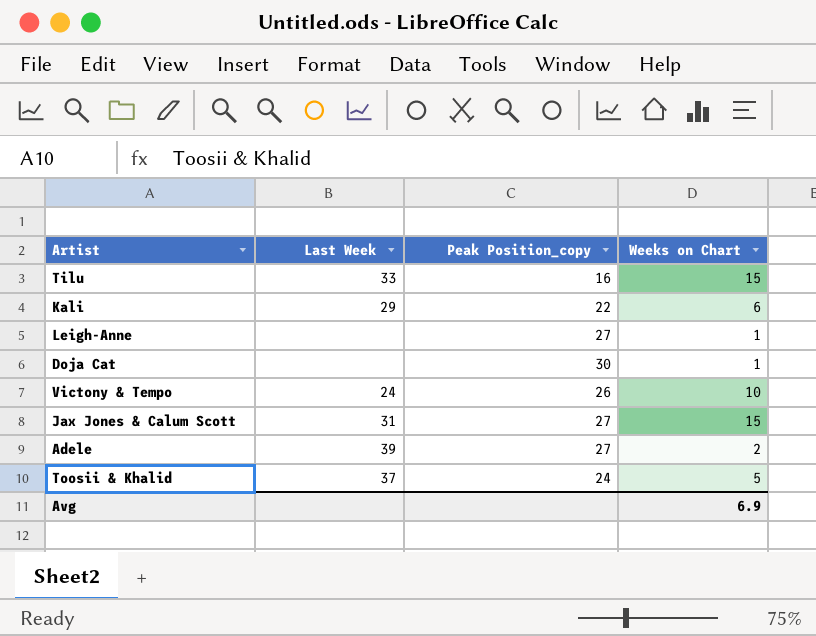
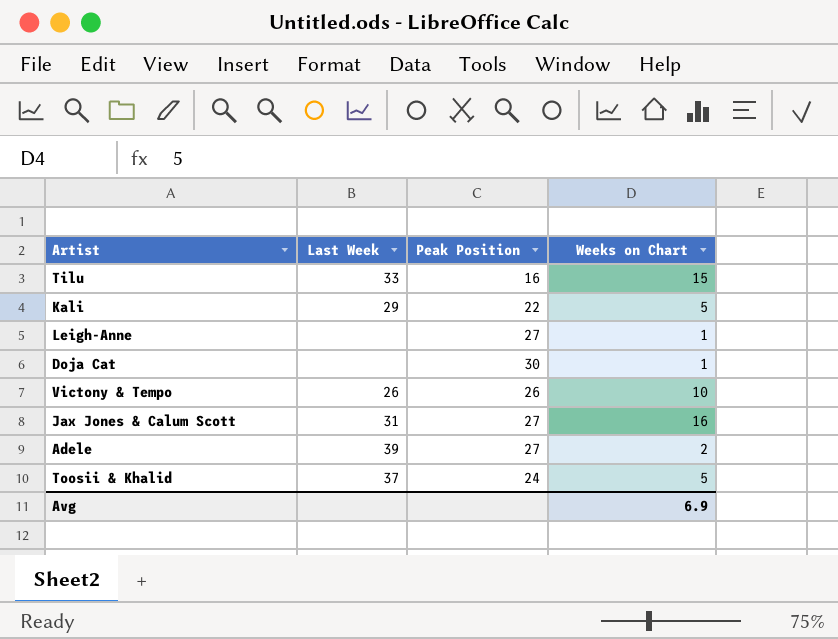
column name: Peak Position_copy -> Peak Position
Kali | Weeks on Chart: 6 -> 5
Victony & Tempo | Last Week: 24 -> 26
Jax Jones & Calum Scott | Weeks on Chart: 15 -> 16

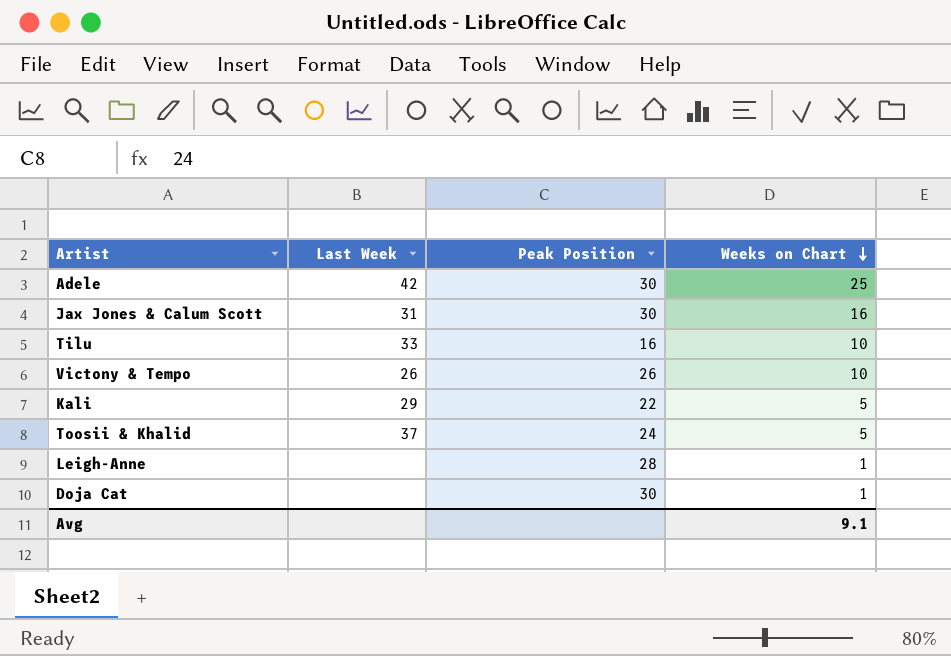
row order: none -> Weeks on Chart descending
Adele | Last Week: 39 -> 42
Adele | Peak Position: 27 -> 30
Adele | Weeks on Chart: 2 -> 25
Jax Jones & Calum Scott | Peak Position: 27 -> 30
Tilu | Weeks on Chart: 15 -> 10
Leigh-Anne | Peak Position: 27 -> 28
Avg | Weeks on Chart: 6.9 -> 9.1

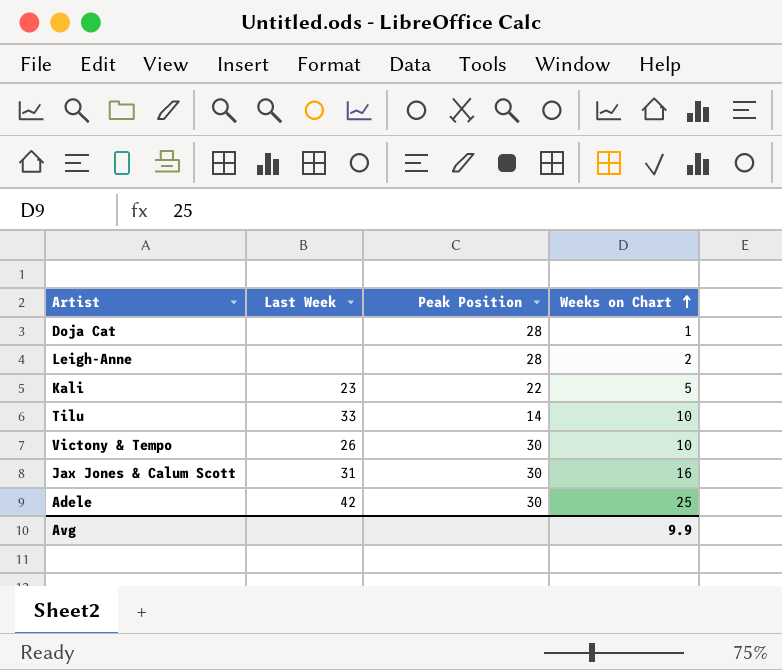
row order: Weeks on Chart descending -> Weeks on Chart ascending
row Toosii & Khalid: 37 | 24 | 5 -> none
Doja Cat | Peak Position: 30 -> 28
Leigh-Anne | Weeks on Chart: 1 -> 2
Kali | Last Week: 29 -> 23
Tilu | Peak Position: 16 -> 14
Victony & Tempo | Peak Position: 26 -> 30
Avg | Weeks on Chart: 9.1 -> 9.9

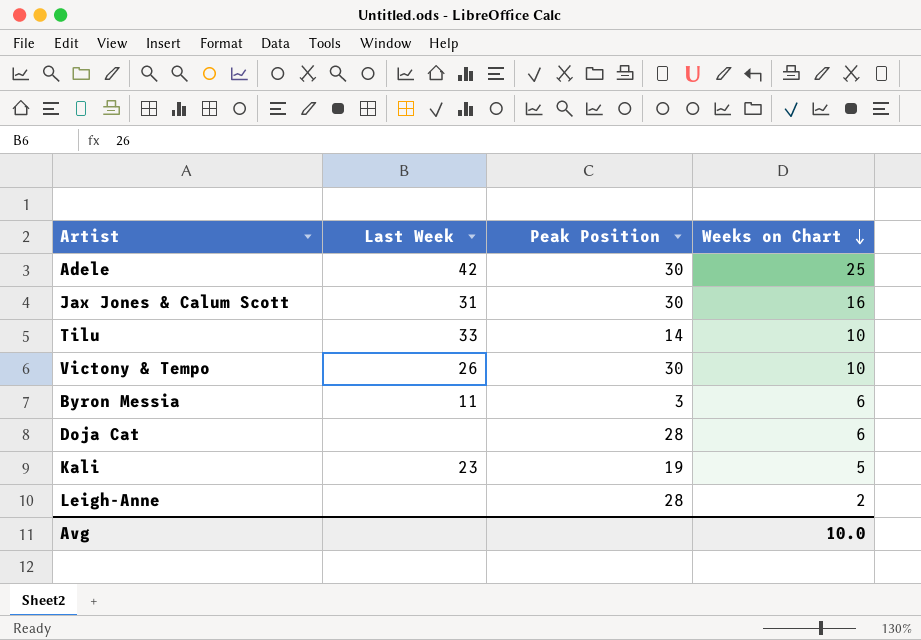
row order: Weeks on Chart ascending -> Weeks on Chart descending
row Byron Messia: none -> 11 | 3 | 6
Doja Cat | Weeks on Chart: 1 -> 6
Kali | Peak Position: 22 -> 19
Avg | Weeks on Chart: 9.9 -> 10.0

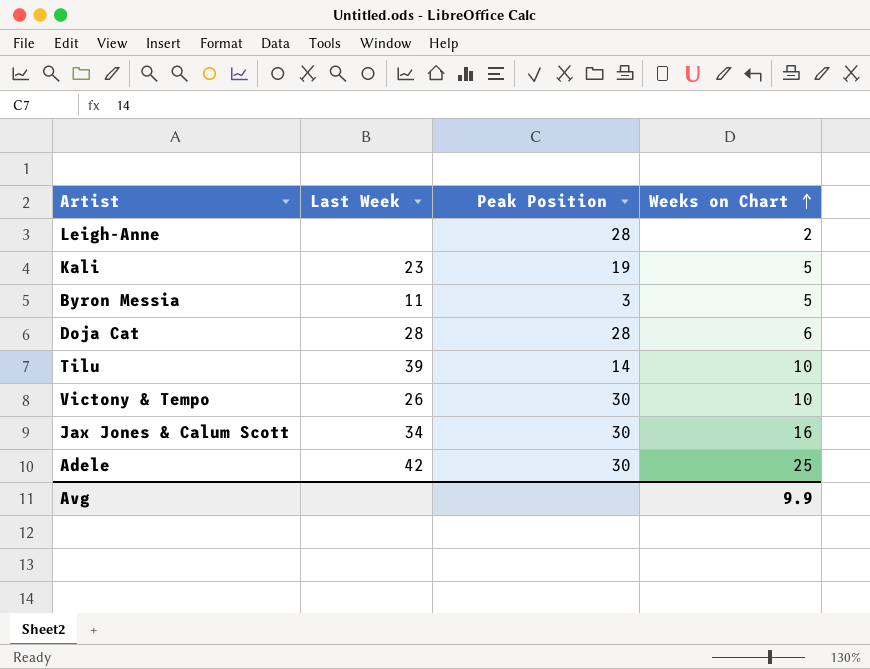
row order: Weeks on Chart descending -> Weeks on Chart ascending
Byron Messia | Weeks on Chart: 6 -> 5
Doja Cat | Last Week: none -> 28
Tilu | Last Week: 33 -> 39
Jax Jones & Calum Scott | Last Week: 31 -> 34
Avg | Weeks on Chart: 10.0 -> 9.9

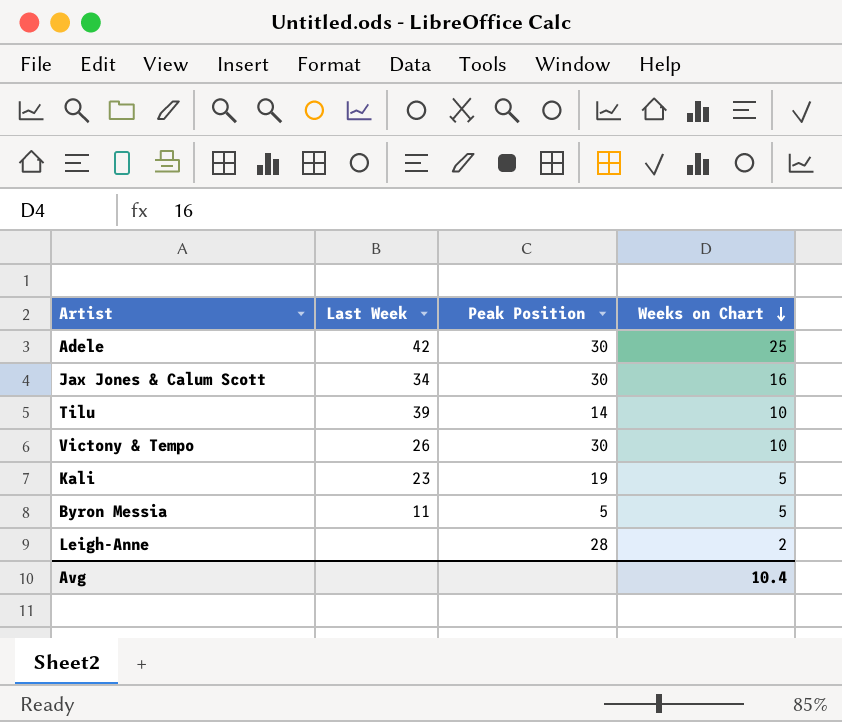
row order: Weeks on Chart ascending -> Weeks on Chart descending
row Doja Cat: 28 | 28 | 6 -> none
Byron Messia | Peak Position: 3 -> 5
Avg | Weeks on Chart: 9.9 -> 10.4

